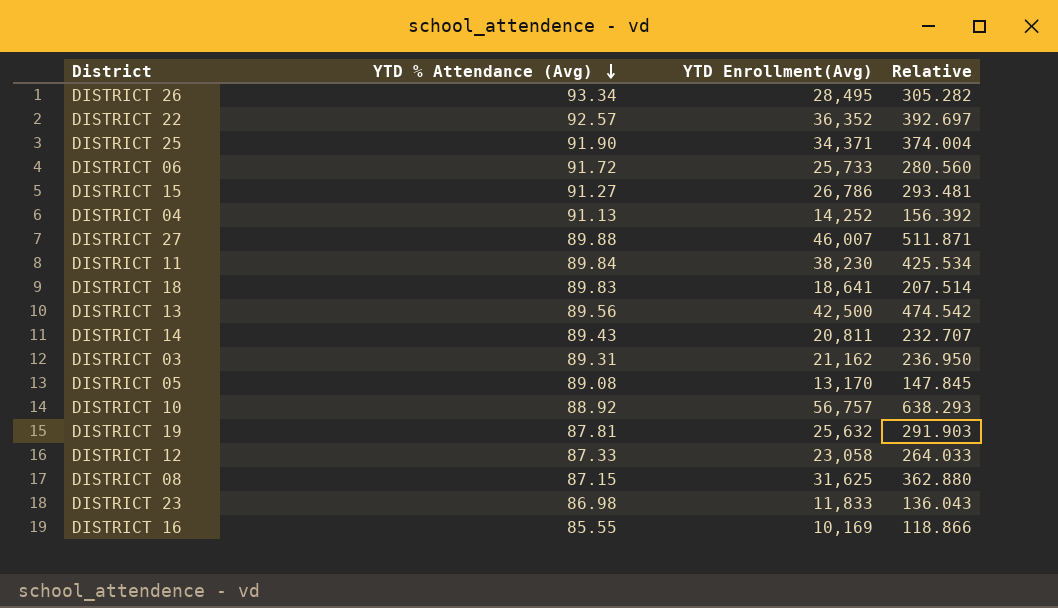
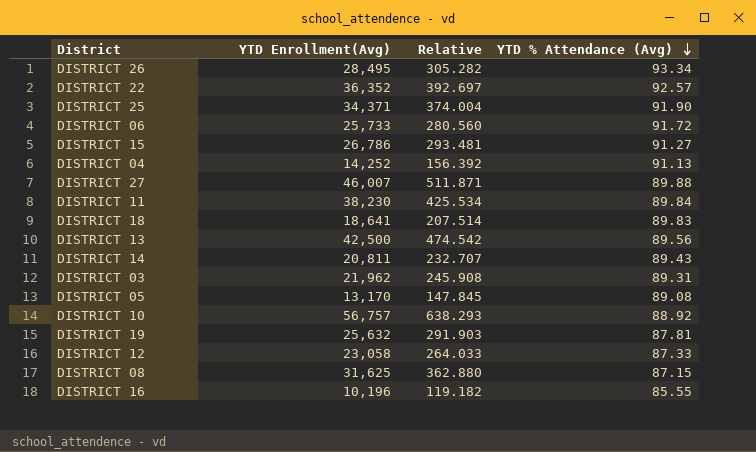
column YTD % Attendance (Avg) | position: 2 -> 4
row DISTRICT 23: 86.98 | 11,833 | 136.043 -> none
DISTRICT 03 | YTD Enrollment(Avg): 21,162 -> 21,962
DISTRICT 03 | Relative: 236.950 -> 245.908
DISTRICT 16 | YTD Enrollment(Avg): 10,169 -> 10,196
DISTRICT 16 | Relative: 118.866 -> 119.182

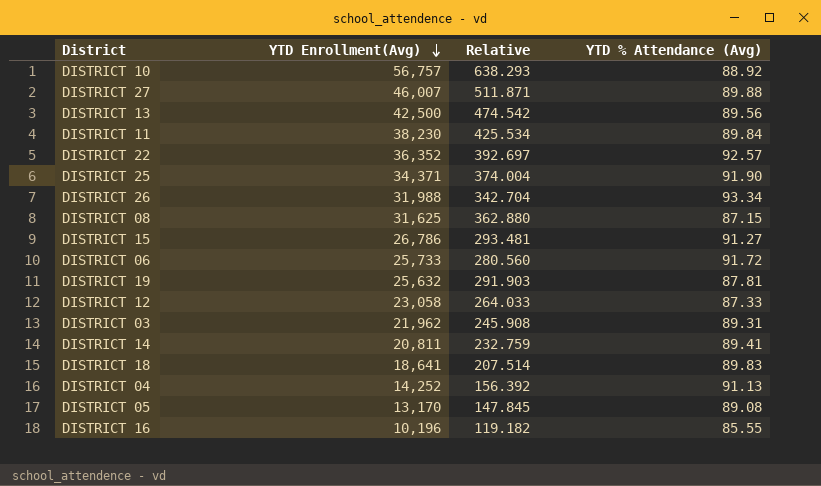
row order: YTD % Attendance (Avg) descending -> YTD Enrollment(Avg) descending
DISTRICT 26 | YTD Enrollment(Avg): 28,495 -> 31,988
DISTRICT 26 | Relative: 305.282 -> 342.704
DISTRICT 14 | Relative: 232.707 -> 232.759
DISTRICT 14 | YTD % Attendance (Avg): 89.43 -> 89.41

